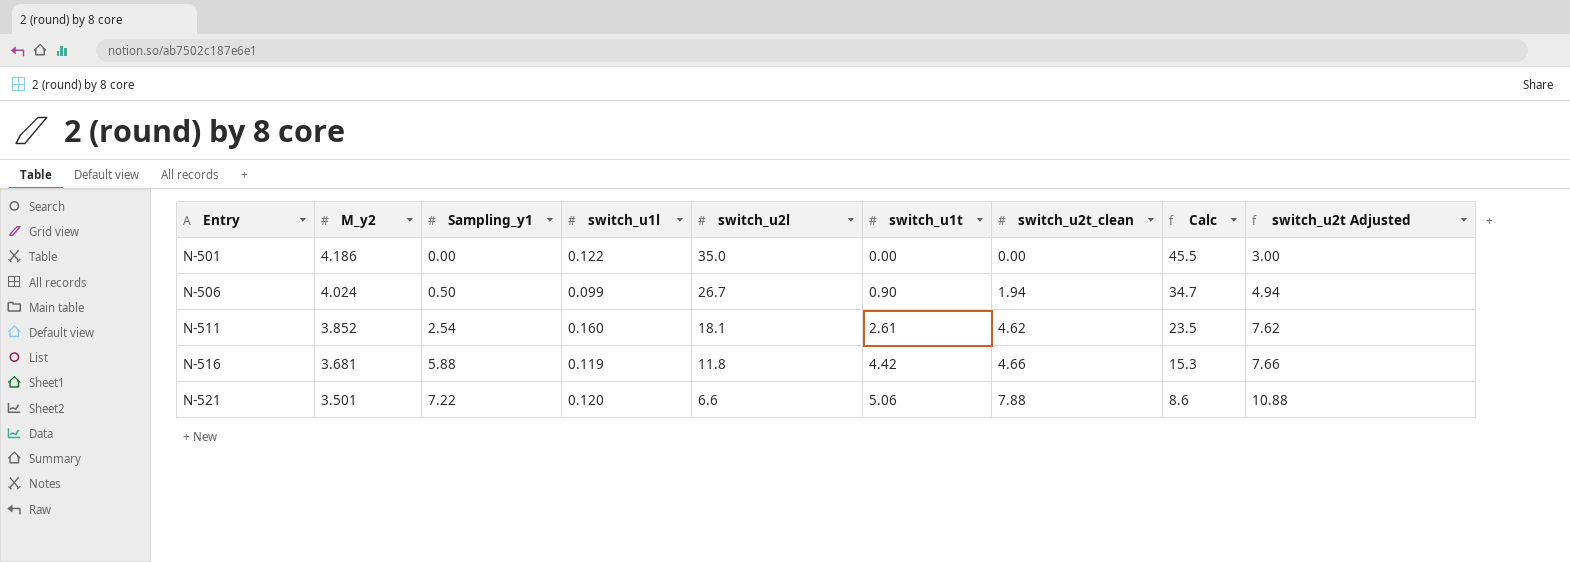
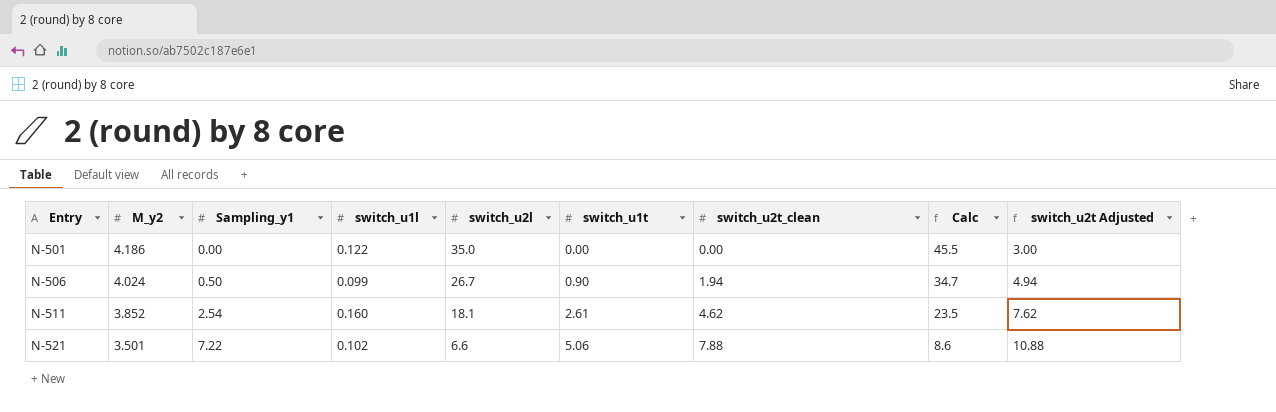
row N-516: 3.681 | 5.88 | 0.119 | 11.8 | 4.42 | 4.66 | 15.3 | 7.66 -> none
N-521 | switch_u1l: 0.120 -> 0.102

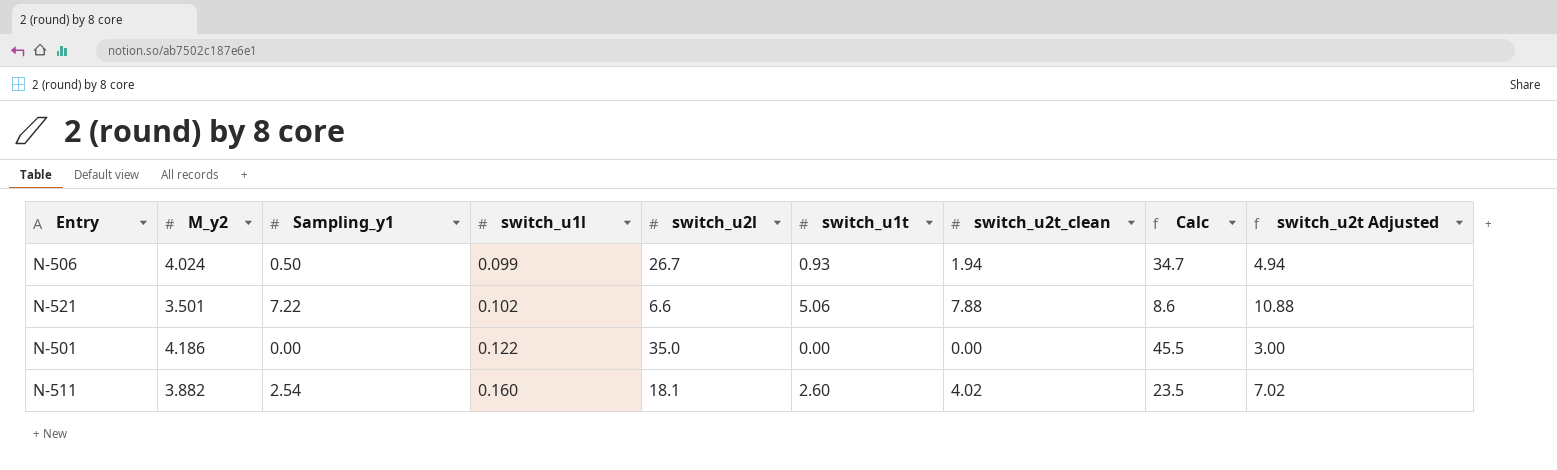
row order: Entry ascending -> switch_u1l ascending
N-506 | switch_u1t: 0.90 -> 0.93
N-511 | M_y2: 3.852 -> 3.882
N-511 | switch_u1t: 2.61 -> 2.60
N-511 | switch_u2t_clean: 4.62 -> 4.02
N-511 | switch_u2t Adjusted: 7.62 -> 7.02

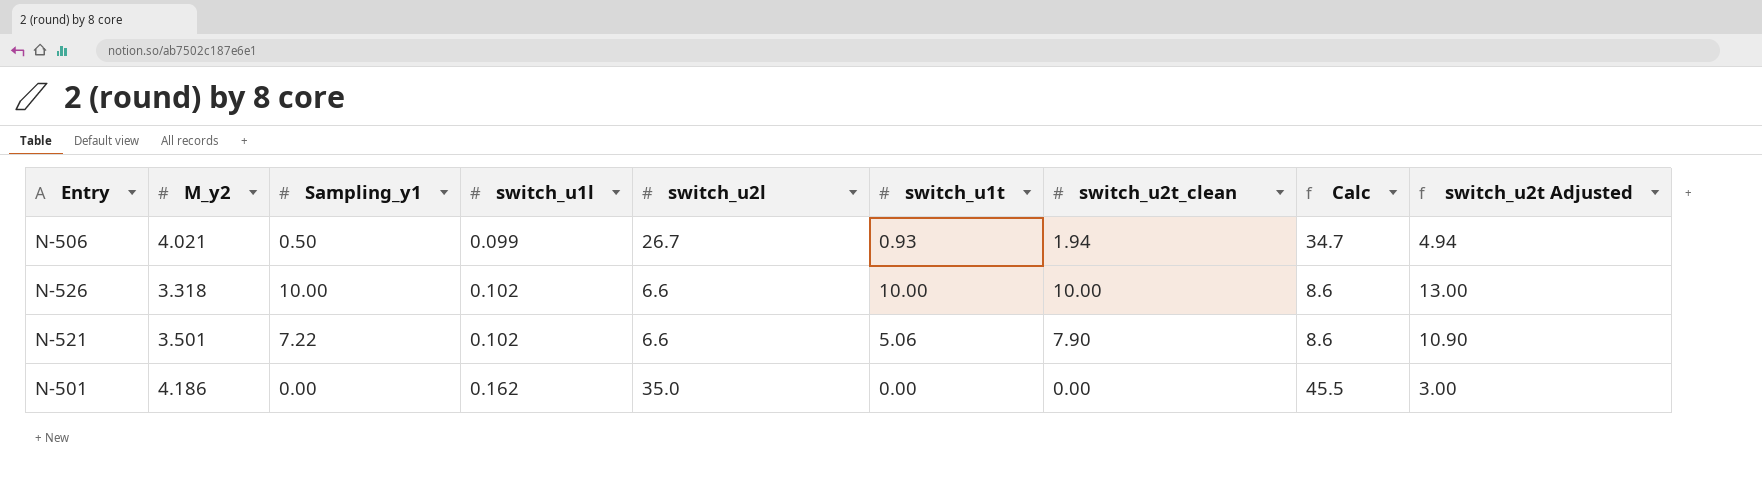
row N-511: 3.882 | 2.54 | 0.160 | 18.1 | 2.60 | 4.02 | 23.5 | 7.02 -> none
N-506 | M_y2: 4.024 -> 4.021
row N-526: none -> 3.318 | 10.00 | 0.102 | 6.6 | 10.00 | 10.00 | 8.6 | 13.00
N-521 | switch_u2t_clean: 7.88 -> 7.90
N-521 | switch_u2t Adjusted: 10.88 -> 10.90
N-501 | switch_u1l: 0.122 -> 0.162

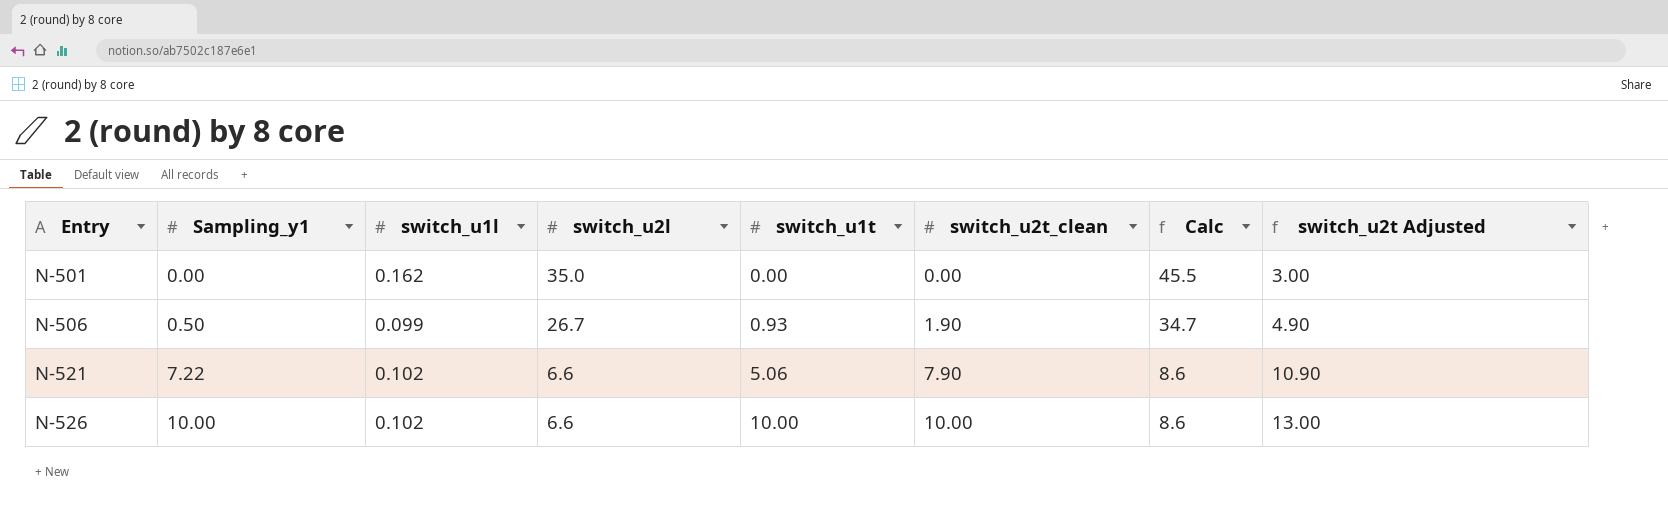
row order: switch_u1l ascending -> Entry ascending
column M_y2 | position: 2 -> none
N-506 | switch_u2t_clean: 1.94 -> 1.90
N-506 | switch_u2t Adjusted: 4.94 -> 4.90

